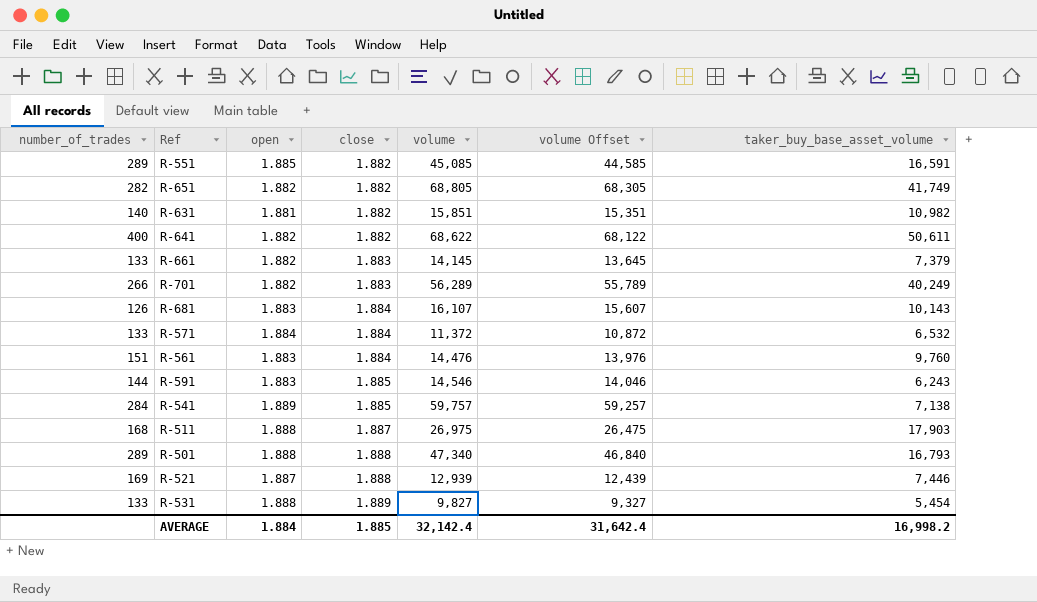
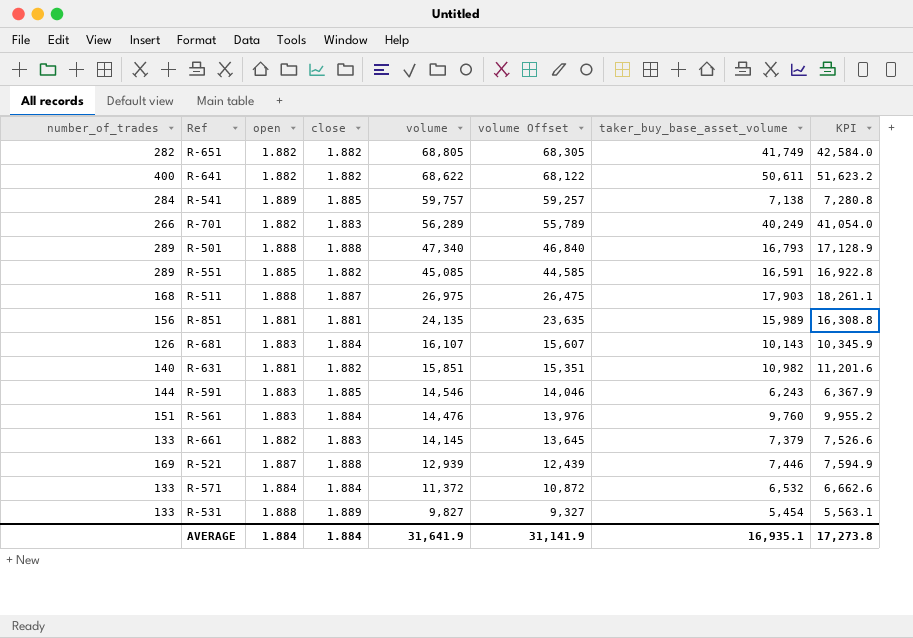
row order: close ascending -> volume descending
column KPI | formula: none -> [taker_buy_base_asset_volume] * 1.02
row R-851: none -> 156 | 1.881 | 1.881 | 24,135 | 23,635 | 15,989 | 16,308.8
AVERAGE | close: 1.885 -> 1.884
AVERAGE | volume: 32,142.4 -> 31,641.9
AVERAGE | volume Offset: 31,642.4 -> 31,141.9
AVERAGE | taker_buy_base_asset_volume: 16,998.2 -> 16,935.1

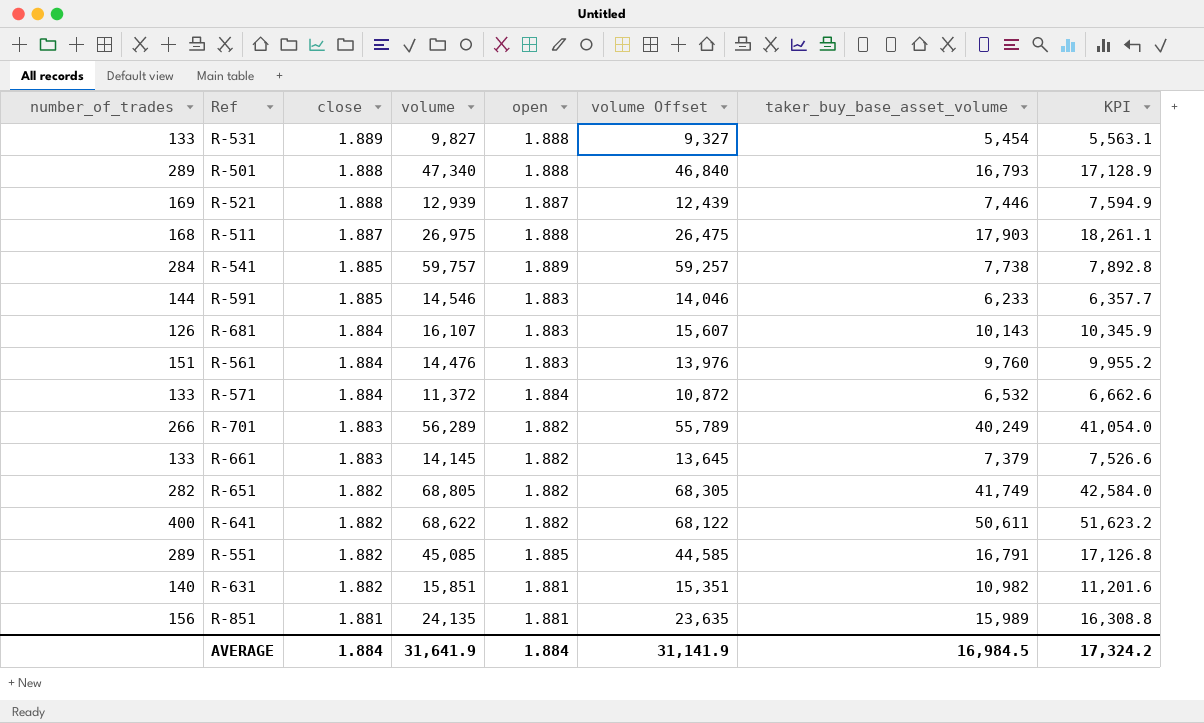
row order: volume descending -> close descending
column open | position: 3 -> 5
R-541 | taker_buy_base_asset_volume: 7,138 -> 7,738
R-541 | KPI: 7,280.8 -> 7,892.8
R-591 | taker_buy_base_asset_volume: 6,243 -> 6,233
R-591 | KPI: 6,367.9 -> 6,357.7
R-551 | taker_buy_base_asset_volume: 16,591 -> 16,791
R-551 | KPI: 16,922.8 -> 17,126.8
AVERAGE | taker_buy_base_asset_volume: 16,935.1 -> 16,984.5
AVERAGE | KPI: 17,273.8 -> 17,324.2

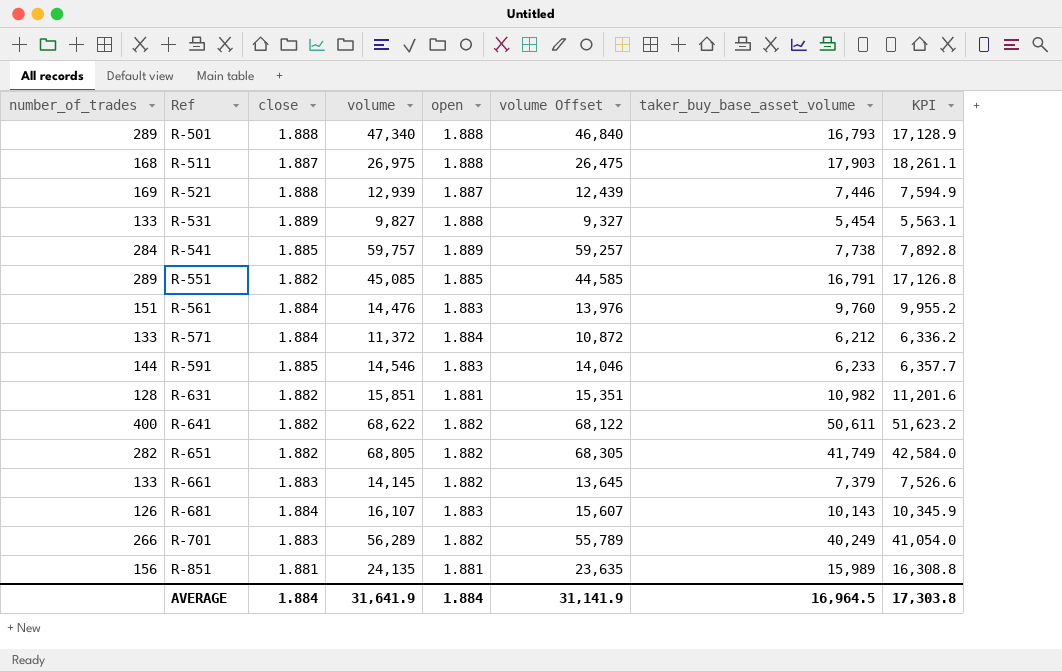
row order: close descending -> Ref ascending
R-571 | taker_buy_base_asset_volume: 6,532 -> 6,212
R-571 | KPI: 6,662.6 -> 6,336.2
R-631 | number_of_trades: 140 -> 128
AVERAGE | taker_buy_base_asset_volume: 16,984.5 -> 16,964.5
AVERAGE | KPI: 17,324.2 -> 17,303.8

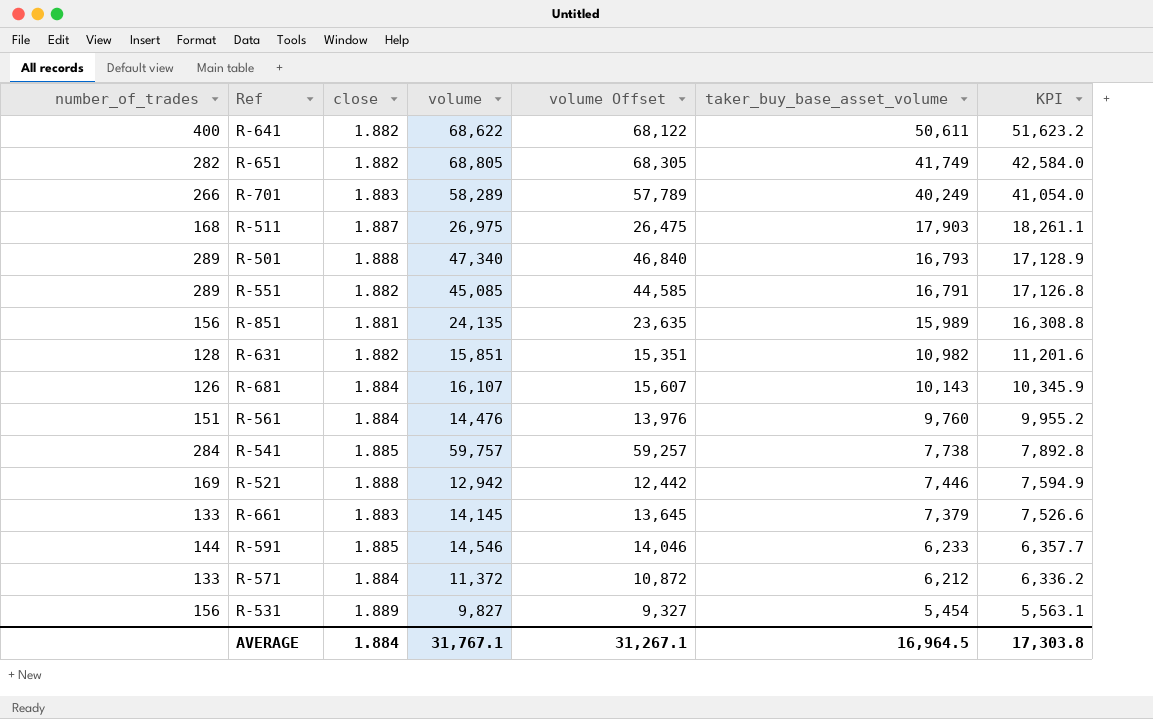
row order: Ref ascending -> taker_buy_base_asset_volume descending
column open | position: 5 -> none
R-701 | volume: 56,289 -> 58,289
R-701 | volume Offset: 55,789 -> 57,789
R-521 | volume: 12,939 -> 12,942
R-521 | volume Offset: 12,439 -> 12,442
R-531 | number_of_trades: 133 -> 156
AVERAGE | volume: 31,641.9 -> 31,767.1
AVERAGE | volume Offset: 31,141.9 -> 31,267.1

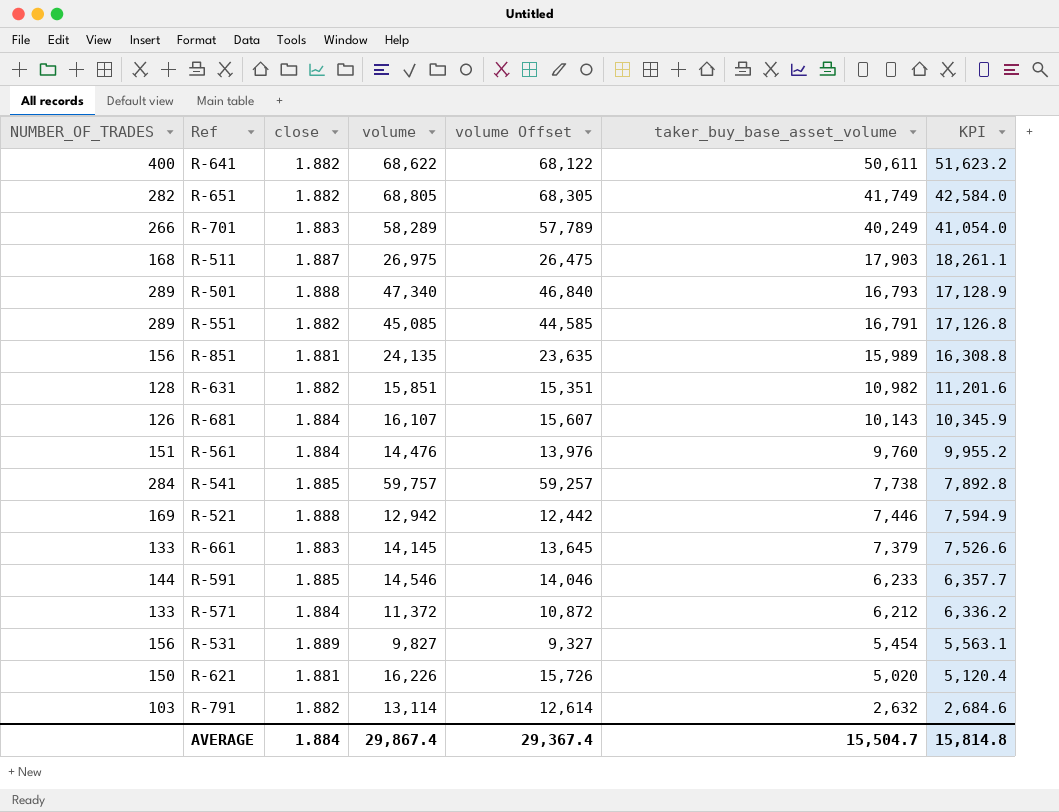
column name: number_of_trades -> NUMBER_OF_TRADES
row R-621: none -> 150 | 1.881 | 16,226 | 15,726 | 5,020 | 5,120.4
row R-791: none -> 103 | 1.882 | 13,114 | 12,614 | 2,632 | 2,684.6
AVERAGE | volume: 31,767.1 -> 29,867.4
AVERAGE | volume Offset: 31,267.1 -> 29,367.4
AVERAGE | taker_buy_base_asset_volume: 16,964.5 -> 15,504.7
AVERAGE | KPI: 17,303.8 -> 15,814.8

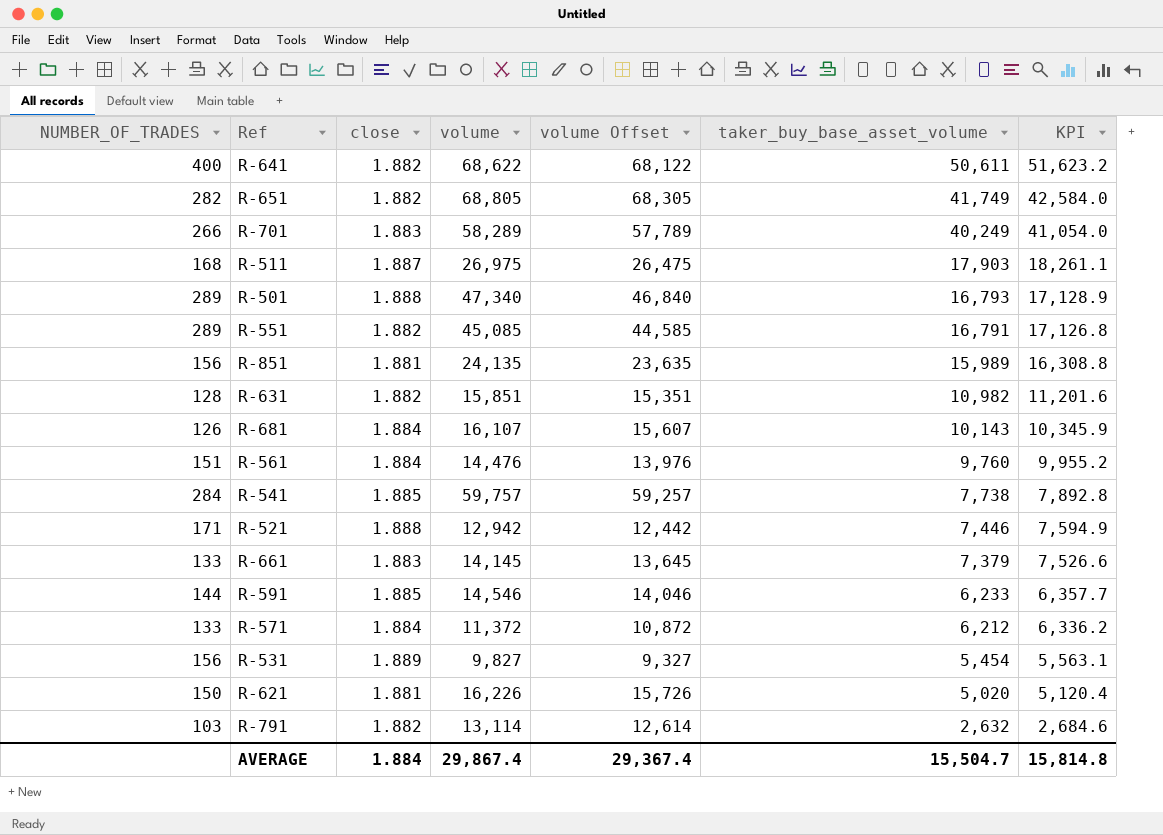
R-521 | NUMBER_OF_TRADES: 169 -> 171

